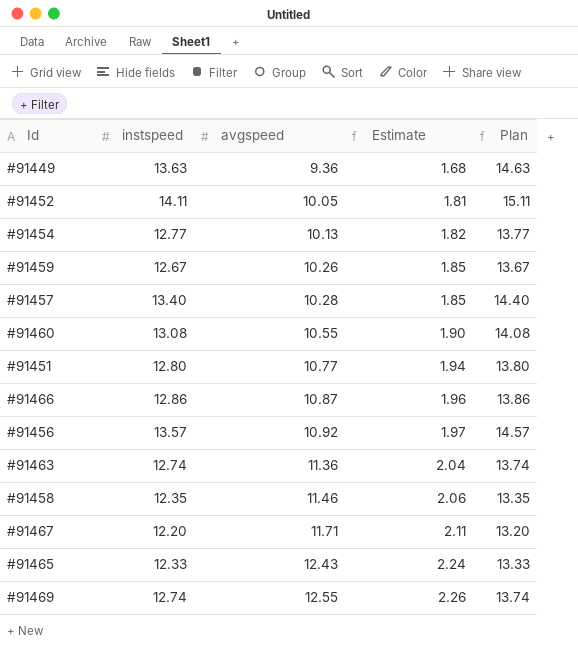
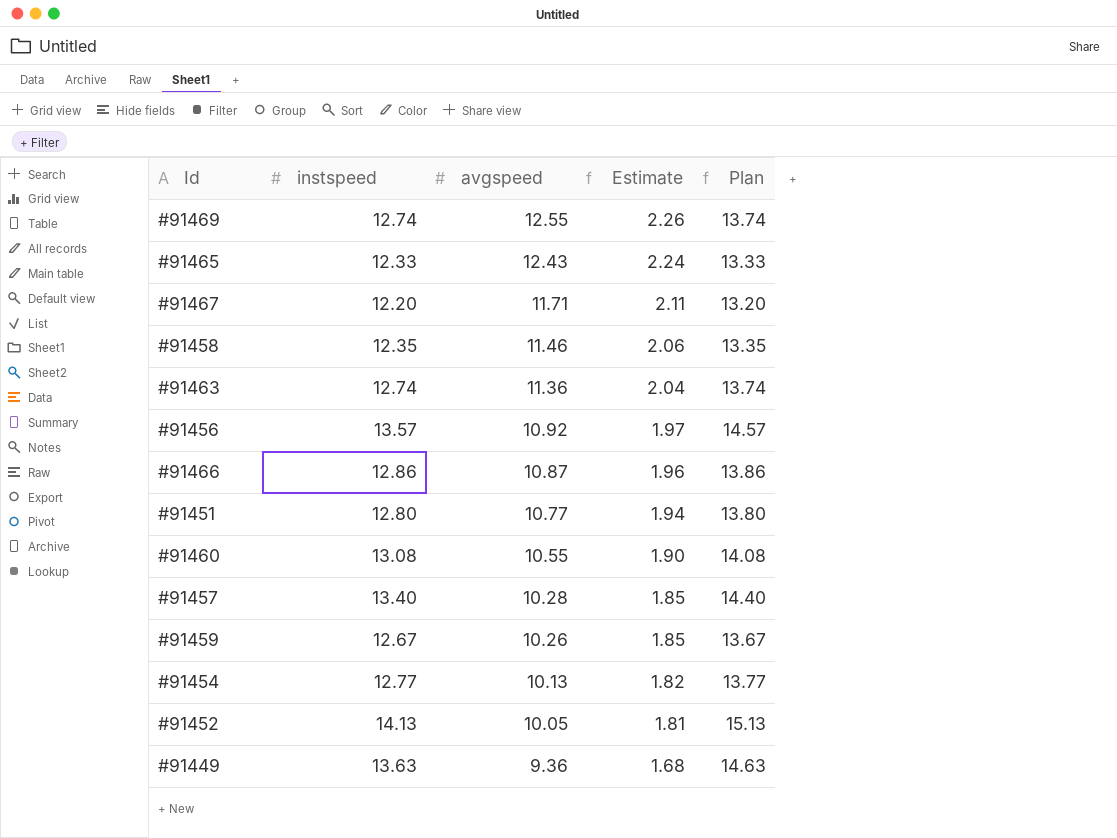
row order: avgspeed ascending -> avgspeed descending
#91452 | instspeed: 14.11 -> 14.13
#91452 | Plan: 15.11 -> 15.13

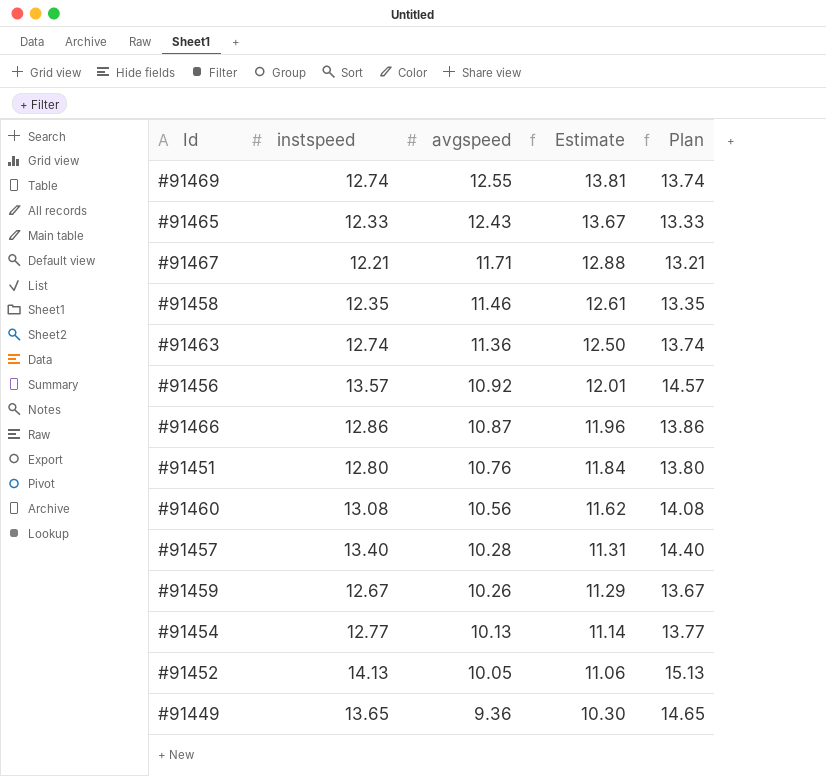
column Estimate | formula: [avgspeed] * 0.18 -> [avgspeed] * 1.1
#91467 | instspeed: 12.20 -> 12.21
#91467 | Plan: 13.20 -> 13.21
#91451 | avgspeed: 10.77 -> 10.76
#91460 | avgspeed: 10.55 -> 10.56
#91449 | instspeed: 13.63 -> 13.65
#91449 | Plan: 14.63 -> 14.65

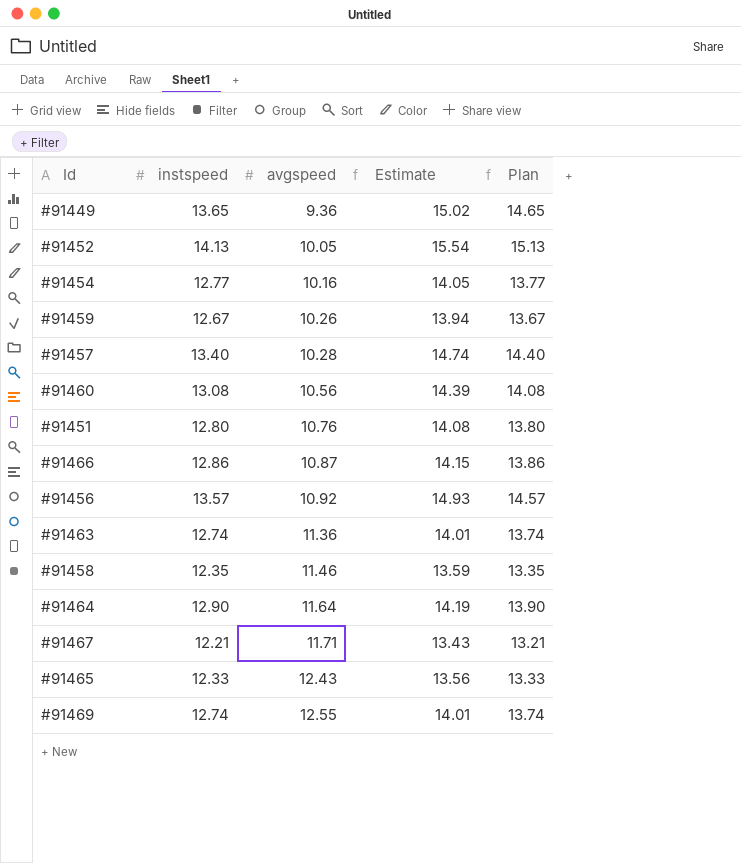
row order: avgspeed descending -> avgspeed ascending
column Estimate | formula: [avgspeed] * 1.1 -> [instspeed] * 1.1
#91454 | avgspeed: 10.13 -> 10.16
row #91464: none -> 12.90 | 11.64 | 14.19 | 13.90

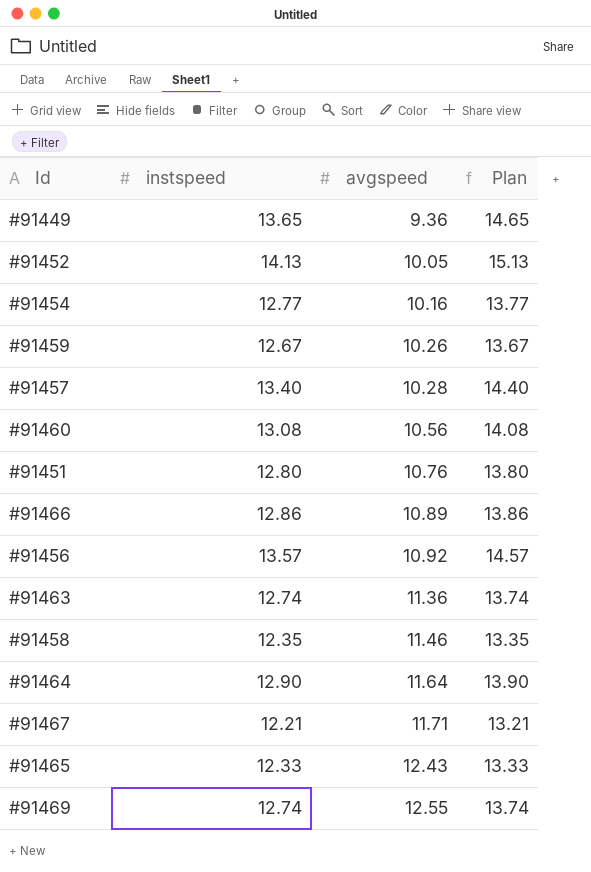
column Estimate | formula: [instspeed] * 1.1 -> none
#91466 | avgspeed: 10.87 -> 10.89

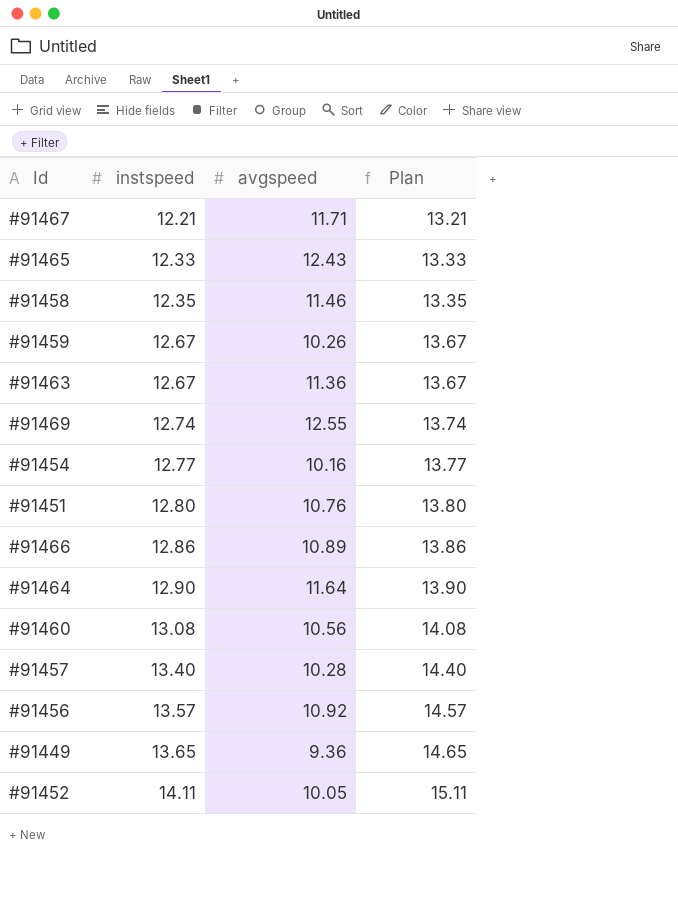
row order: avgspeed ascending -> instspeed ascending
#91463 | instspeed: 12.74 -> 12.67
#91463 | Plan: 13.74 -> 13.67
#91452 | instspeed: 14.13 -> 14.11
#91452 | Plan: 15.13 -> 15.11

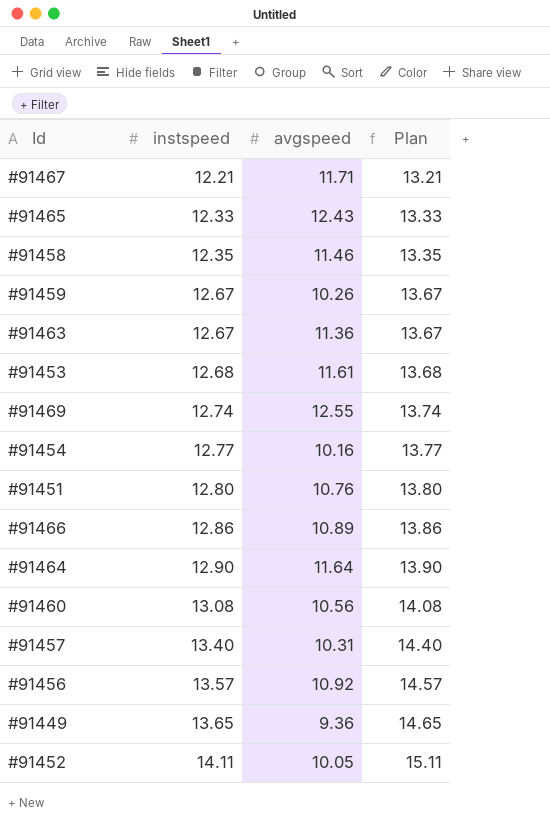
row #91453: none -> 12.68 | 11.61 | 13.68
#91457 | avgspeed: 10.28 -> 10.31

